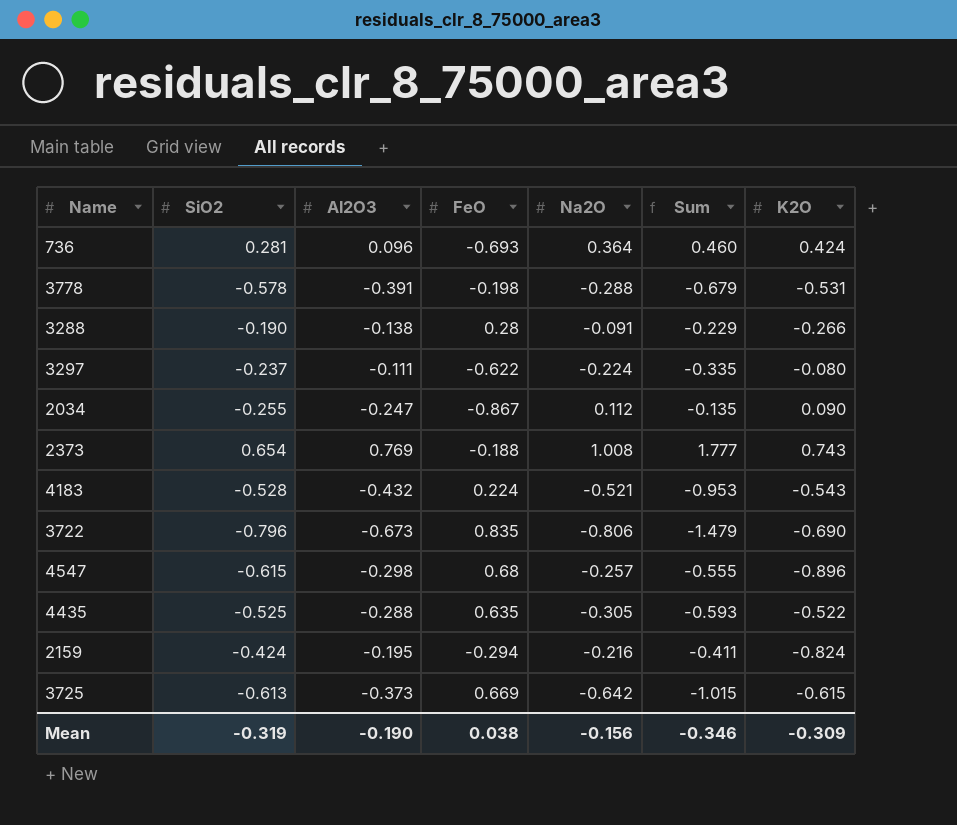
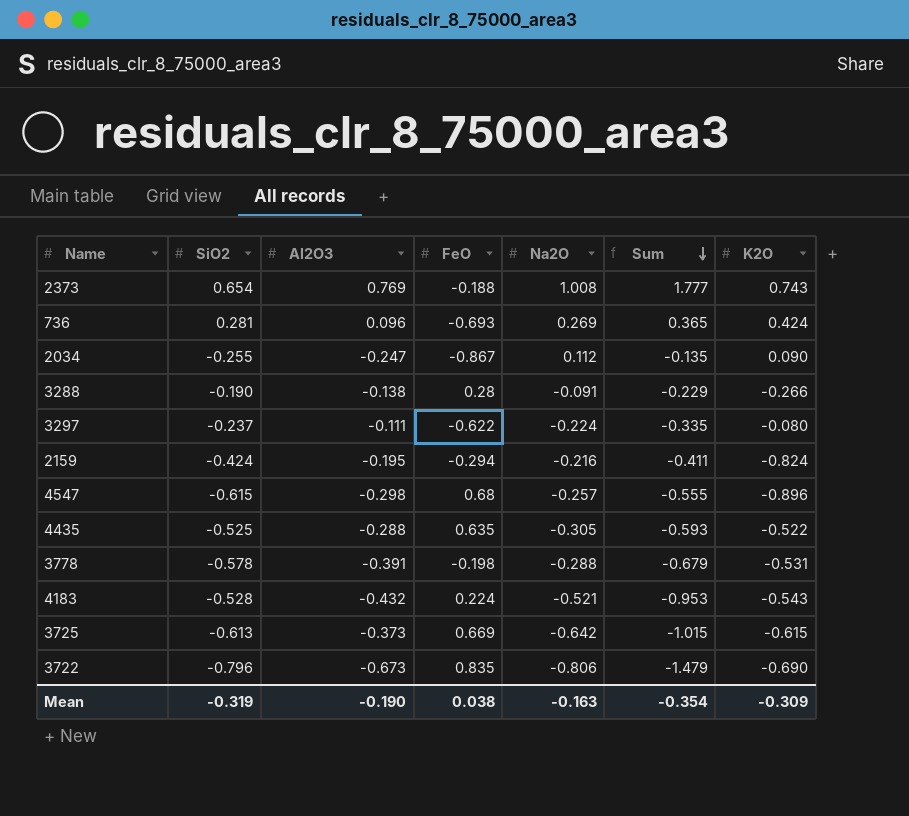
row order: none -> Sum descending
736 | Na2O: 0.364 -> 0.269
736 | Sum: 0.460 -> 0.365
Mean | Na2O: -0.156 -> -0.163
Mean | Sum: -0.346 -> -0.354

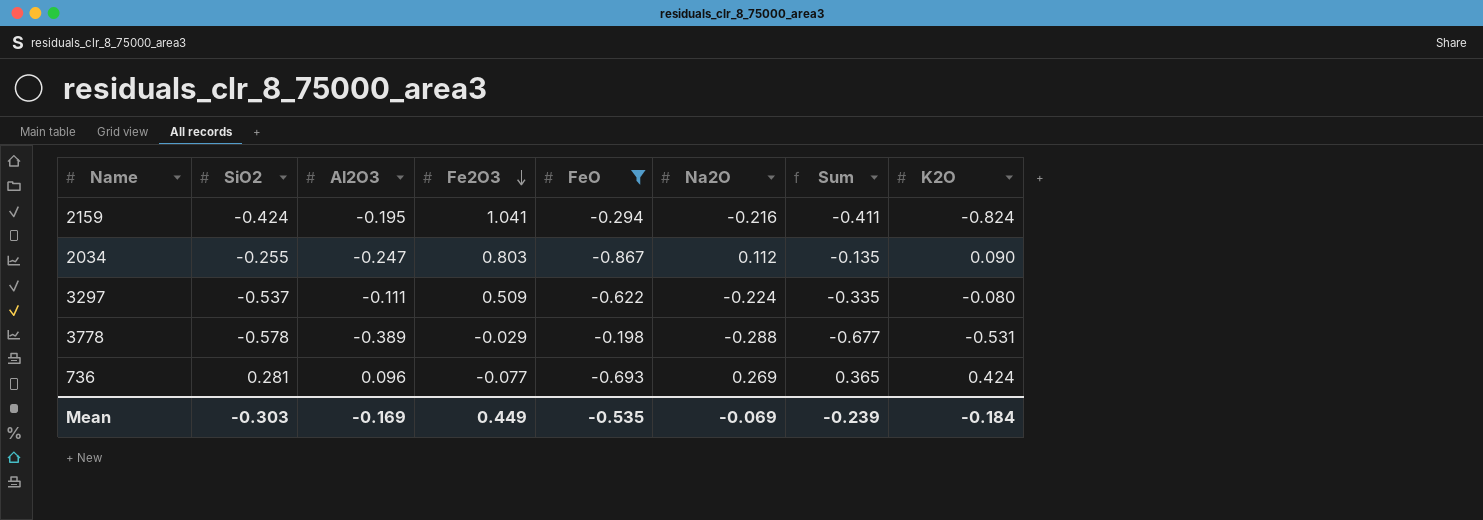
filter: none -> FeO <= -0.198
row order: Sum descending -> Fe2O3 descending
column Fe2O3 | position: none -> 4
3297 | SiO2: -0.237 -> -0.537
3778 | Al2O3: -0.391 -> -0.389
3778 | Sum: -0.679 -> -0.677
Mean | SiO2: -0.319 -> -0.303
Mean | Al2O3: -0.190 -> -0.169
Mean | FeO: 0.038 -> -0.535
Mean | Na2O: -0.163 -> -0.069
Mean | Sum: -0.354 -> -0.239
Mean | K2O: -0.309 -> -0.184

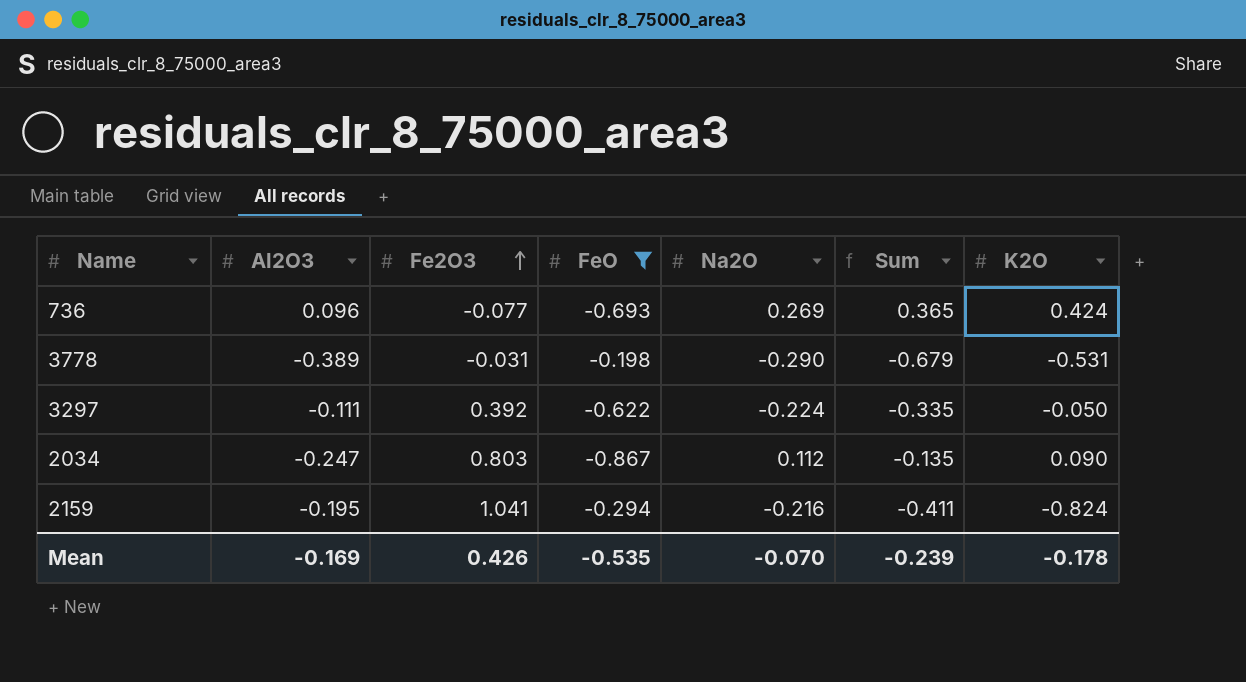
row order: Fe2O3 descending -> Fe2O3 ascending
column SiO2 | position: 2 -> none
3778 | Fe2O3: -0.029 -> -0.031
3778 | Na2O: -0.288 -> -0.290
3778 | Sum: -0.677 -> -0.679
3297 | Fe2O3: 0.509 -> 0.392
3297 | K2O: -0.080 -> -0.050
Mean | Fe2O3: 0.449 -> 0.426
Mean | Na2O: -0.069 -> -0.070
Mean | K2O: -0.184 -> -0.178

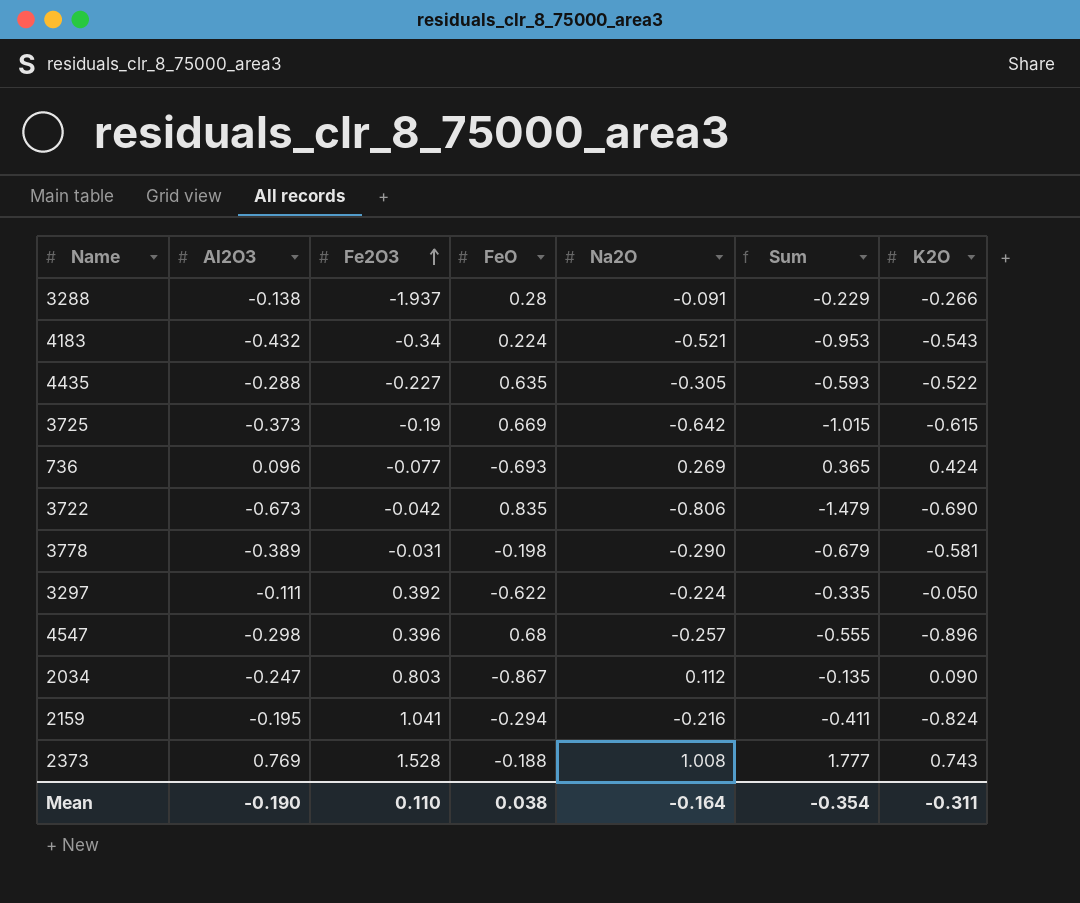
filter: FeO <= -0.198 -> none
3778 | K2O: -0.531 -> -0.581
Mean | Al2O3: -0.169 -> -0.190
Mean | Fe2O3: 0.426 -> 0.110
Mean | FeO: -0.535 -> 0.038
Mean | Na2O: -0.070 -> -0.164
Mean | Sum: -0.239 -> -0.354
Mean | K2O: -0.178 -> -0.311

